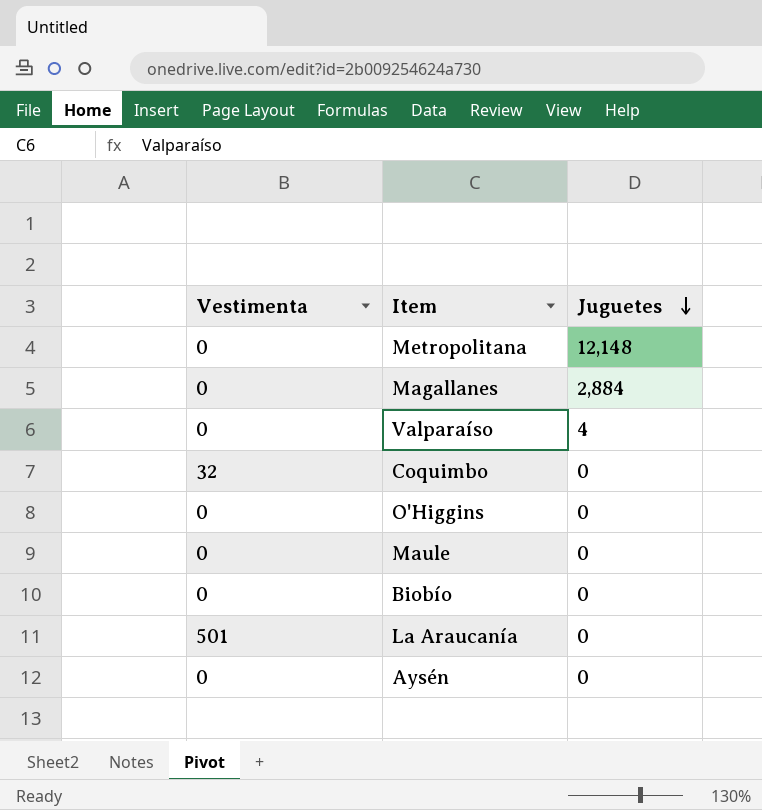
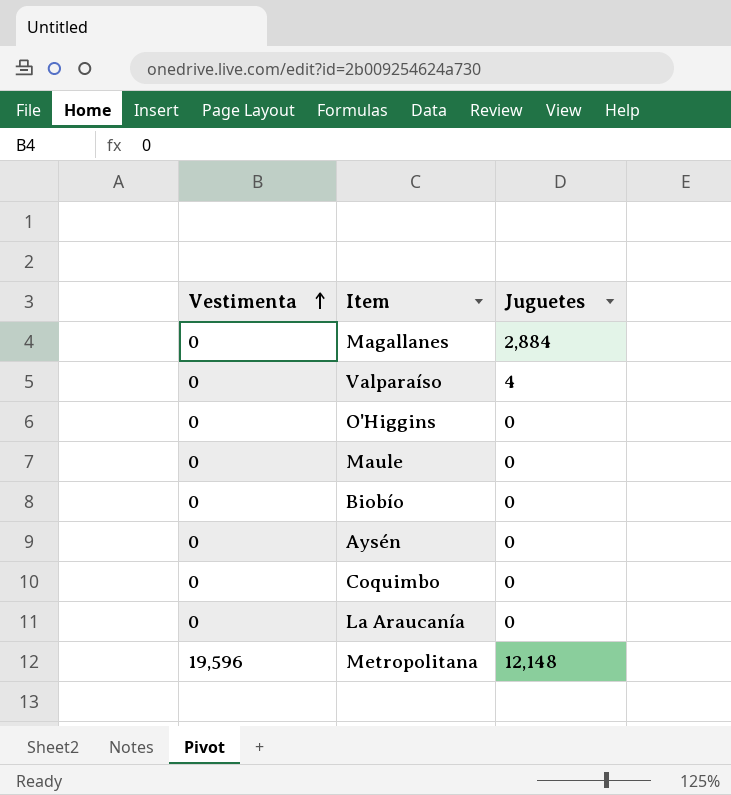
row order: Juguetes descending -> Vestimenta ascending
Coquimbo | Vestimenta: 32 -> 0
La Araucanía | Vestimenta: 501 -> 0
Metropolitana | Vestimenta: 0 -> 19,596

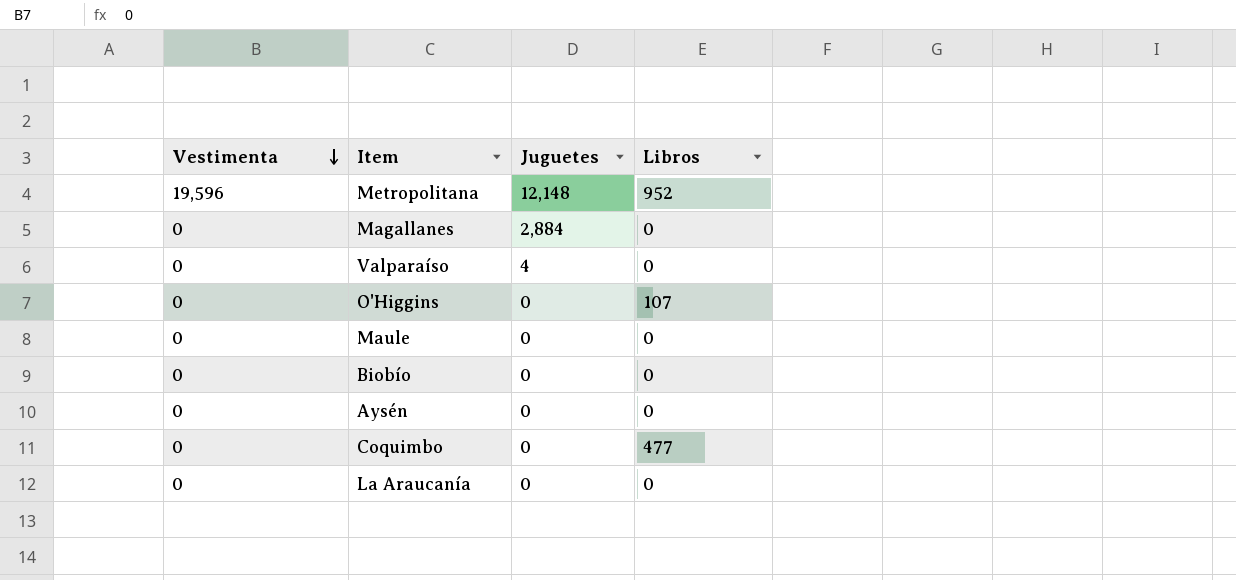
row order: Vestimenta ascending -> Vestimenta descending
column Libros | position: none -> 4

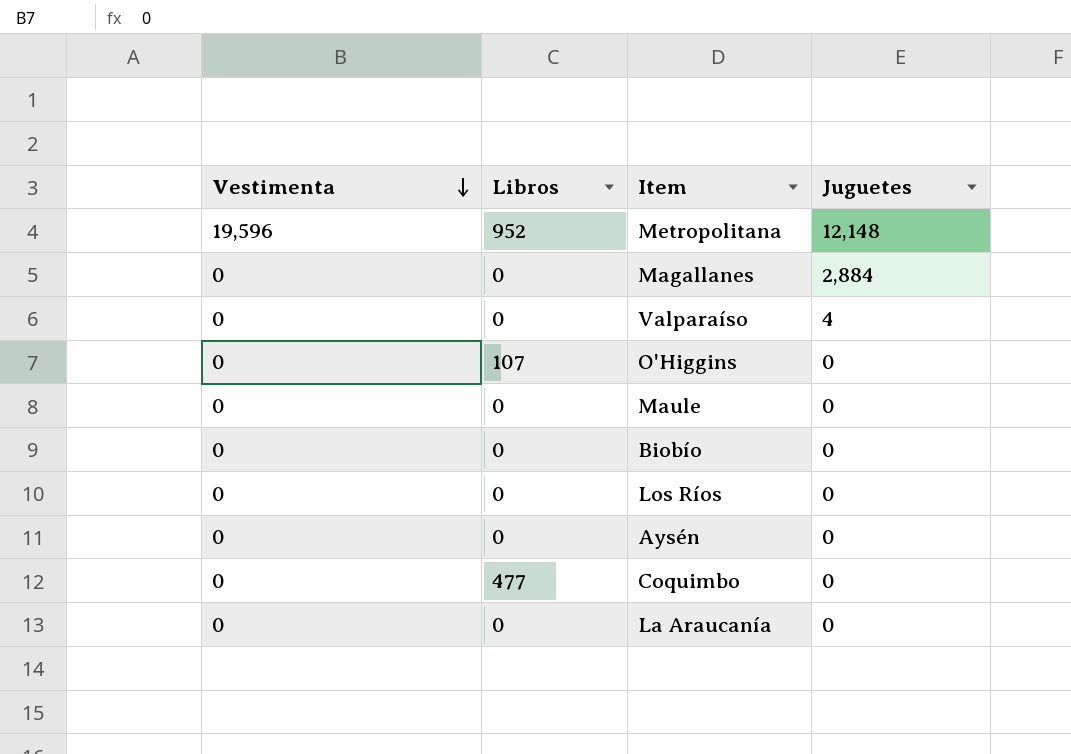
column Libros | position: 4 -> 2
row Los Ríos: none -> 0 | 0 | 0

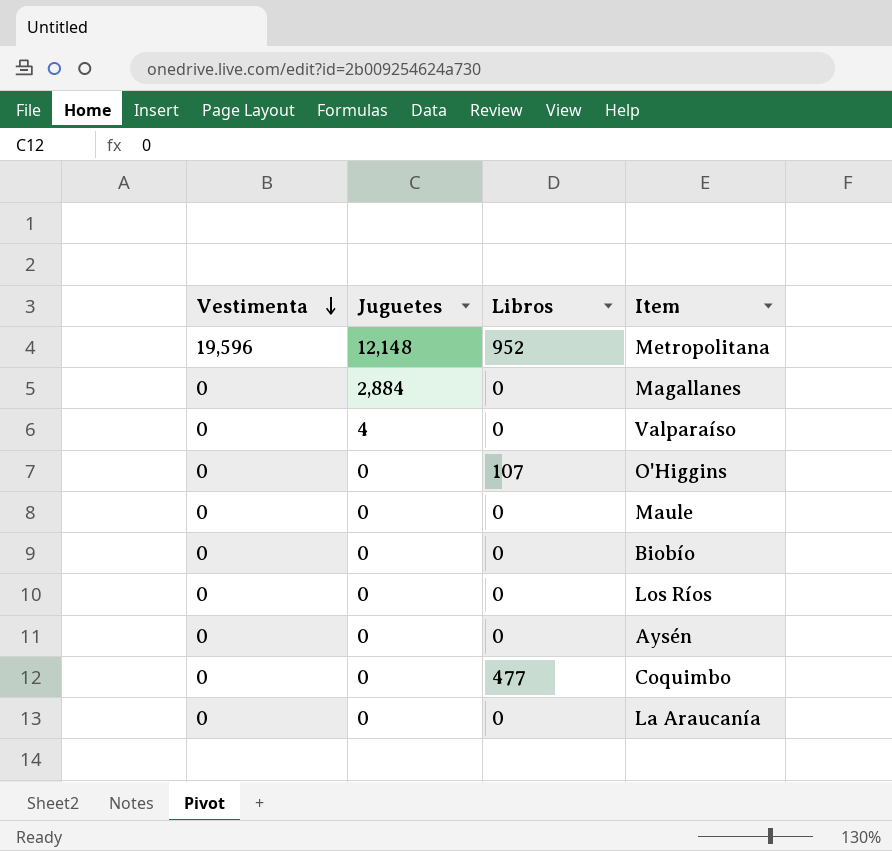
column Juguetes | position: 4 -> 2

